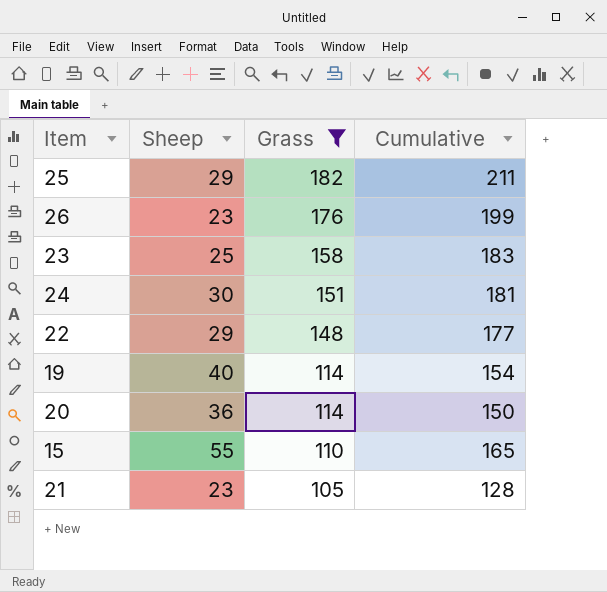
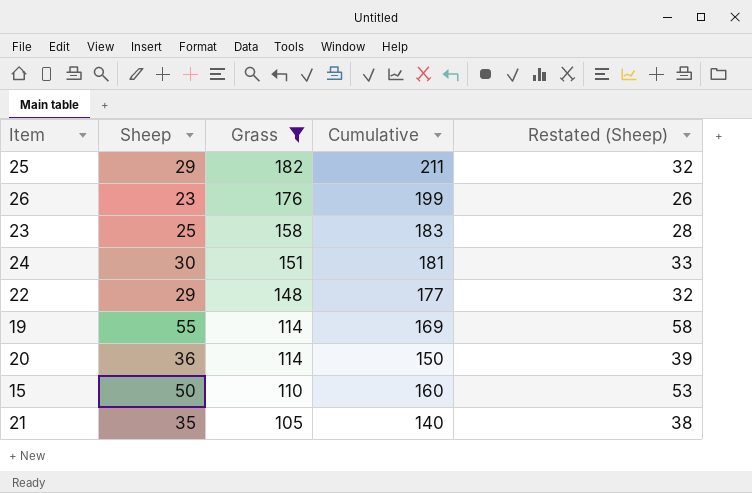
column Restated (Sheep) | formula: none -> [Sheep] + 3
19 | Sheep: 40 -> 55
19 | Cumulative: 154 -> 169
15 | Sheep: 55 -> 50
15 | Cumulative: 165 -> 160
21 | Sheep: 23 -> 35
21 | Cumulative: 128 -> 140

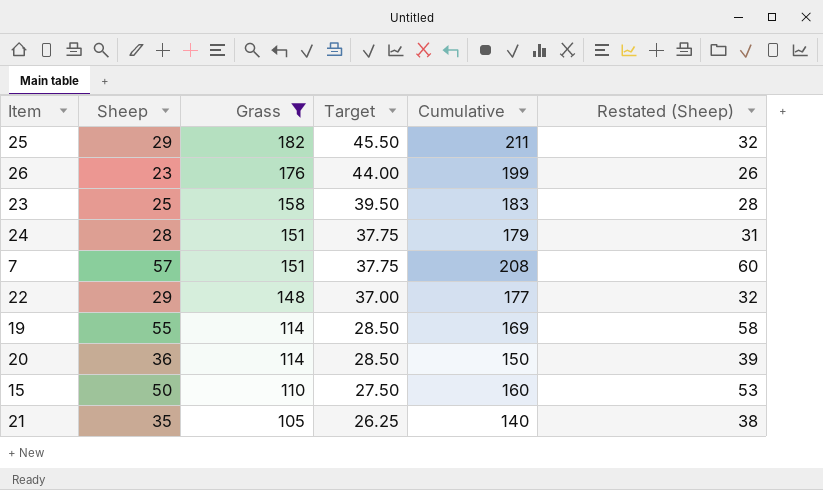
column Target | formula: none -> [Grass] * 0.25
24 | Sheep: 30 -> 28
24 | Cumulative: 181 -> 179
24 | Restated (Sheep): 33 -> 31
row 7: none -> 57 | 151 | 37.75 | 208 | 60

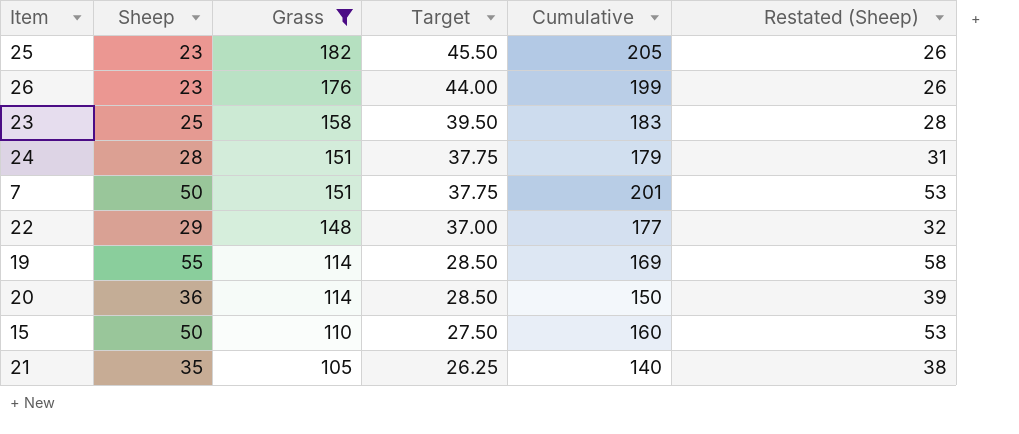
25 | Sheep: 29 -> 23
25 | Cumulative: 211 -> 205
25 | Restated (Sheep): 32 -> 26
7 | Sheep: 57 -> 50
7 | Cumulative: 208 -> 201
7 | Restated (Sheep): 60 -> 53

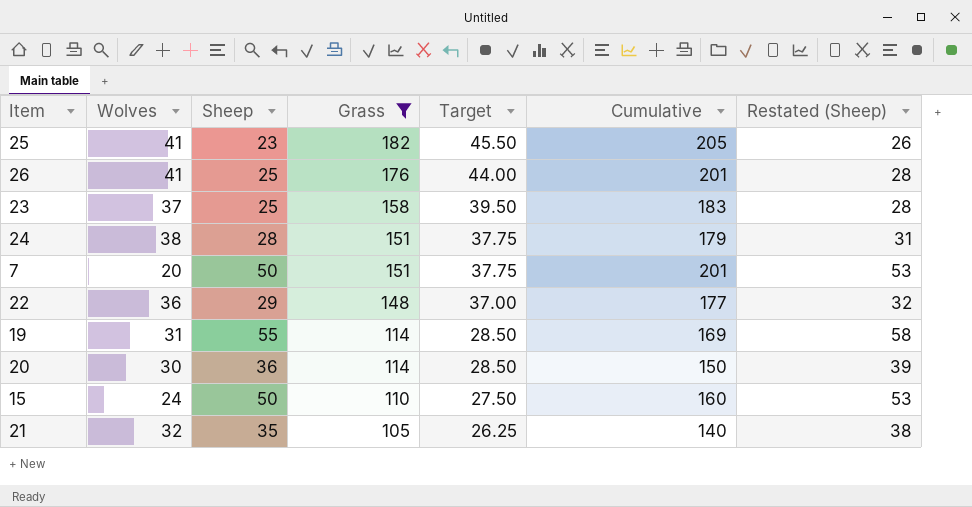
column Wolves | position: none -> 2
26 | Sheep: 23 -> 25
26 | Cumulative: 199 -> 201
26 | Restated (Sheep): 26 -> 28

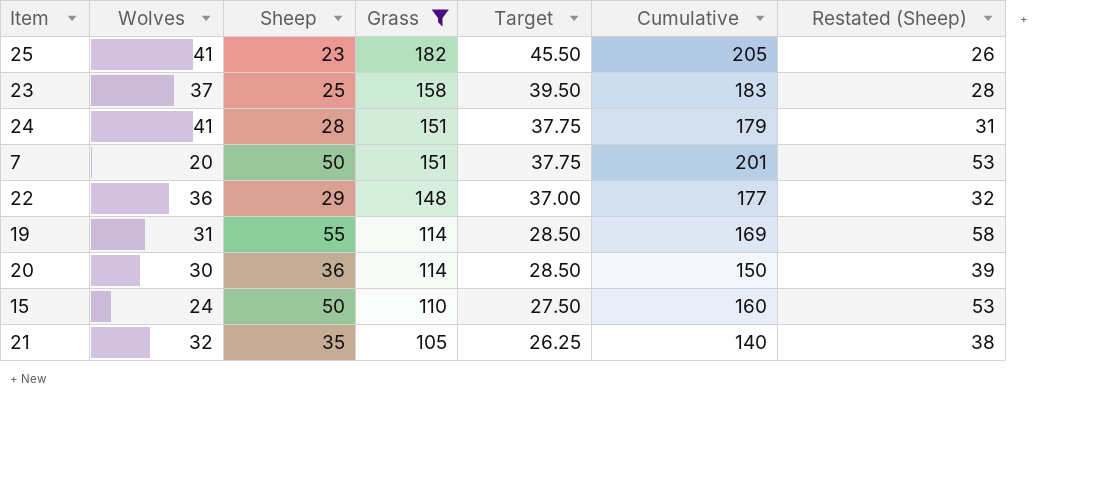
row 26: 41 | 25 | 176 | 44.00 | 201 | 28 -> none
24 | Wolves: 38 -> 41

